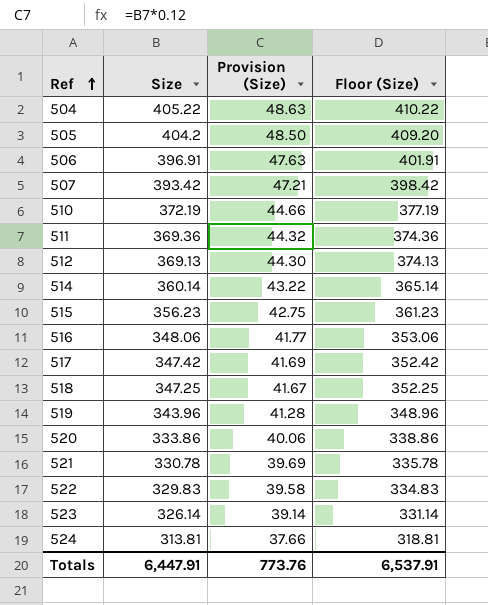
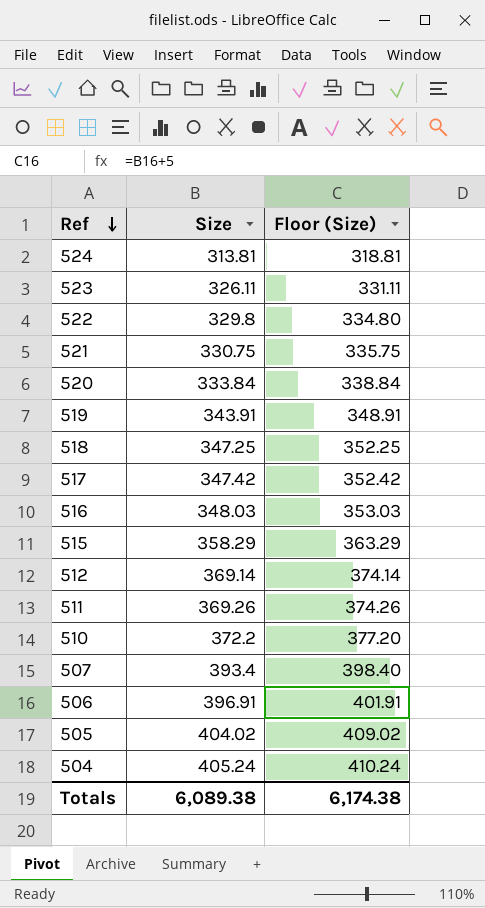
row order: Ref ascending -> Ref descending
column Provision (Size) | formula: [Size] * 0.12 -> none
row 514: 360.14 | 43.22 | 365.14 -> none
523 | Size: 326.14 -> 326.11
523 | Floor (Size): 331.14 -> 331.11
522 | Size: 329.83 -> 329.8
522 | Floor (Size): 334.83 -> 334.80
521 | Size: 330.78 -> 330.75
521 | Floor (Size): 335.78 -> 335.75
520 | Size: 333.86 -> 333.84
520 | Floor (Size): 338.86 -> 338.84
519 | Size: 343.96 -> 343.91
519 | Floor (Size): 348.96 -> 348.91
516 | Size: 348.06 -> 348.03
516 | Floor (Size): 353.06 -> 353.03
515 | Size: 356.23 -> 358.29
515 | Floor (Size): 361.23 -> 363.29
512 | Size: 369.13 -> 369.14
512 | Floor (Size): 374.13 -> 374.14
511 | Size: 369.36 -> 369.26
511 | Floor (Size): 374.36 -> 374.26
510 | Size: 372.19 -> 372.2
510 | Floor (Size): 377.19 -> 377.20
507 | Size: 393.42 -> 393.4
507 | Floor (Size): 398.42 -> 398.40
505 | Size: 404.2 -> 404.02
505 | Floor (Size): 409.20 -> 409.02
504 | Size: 405.22 -> 405.24
504 | Floor (Size): 410.22 -> 410.24
Totals | Size: 6,447.91 -> 6,089.38
Totals | Floor (Size): 6,537.91 -> 6,174.38

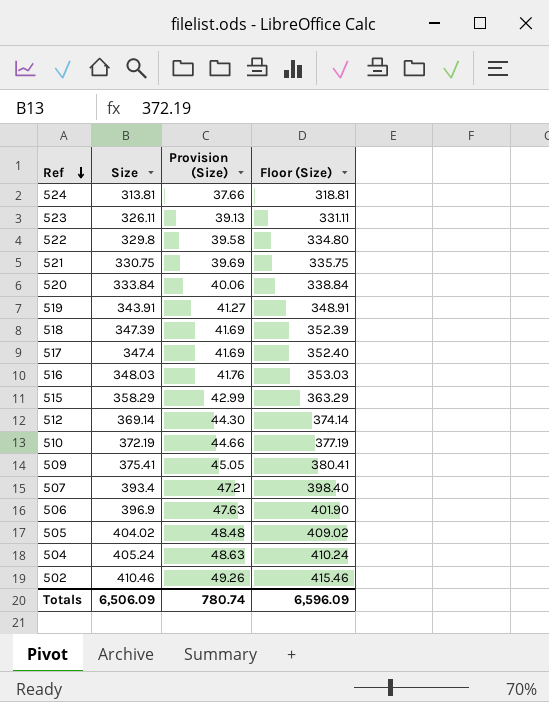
column Provision (Size) | formula: none -> [Size] * 0.12
row 511: 369.26 | 374.26 -> none
518 | Size: 347.25 -> 347.39
518 | Floor (Size): 352.25 -> 352.39
517 | Size: 347.42 -> 347.4
517 | Floor (Size): 352.42 -> 352.40
510 | Size: 372.2 -> 372.19
510 | Floor (Size): 377.20 -> 377.19
row 509: none -> 375.41 | 45.05 | 380.41
506 | Size: 396.91 -> 396.9
506 | Floor (Size): 401.91 -> 401.90
row 502: none -> 410.46 | 49.26 | 415.46
Totals | Size: 6,089.38 -> 6,506.09
Totals | Floor (Size): 6,174.38 -> 6,596.09

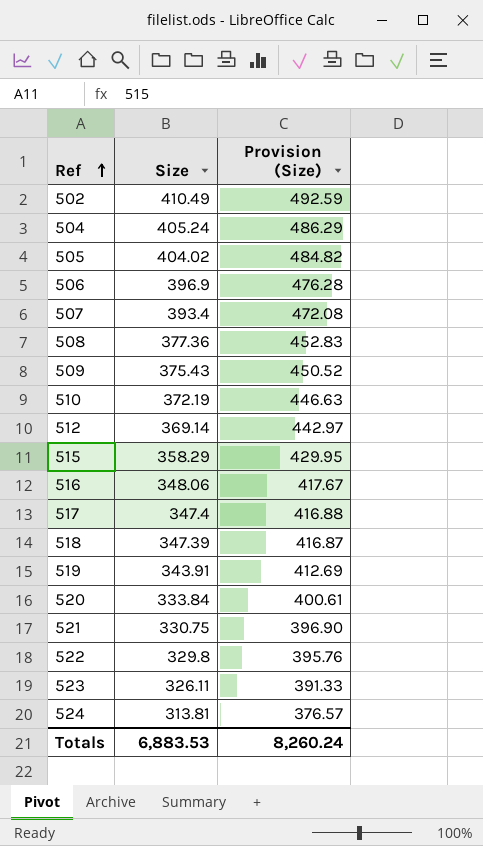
row order: Ref descending -> Ref ascending
column Floor (Size) | formula: [Size] + 5 -> none
column Provision (Size) | formula: [Size] * 0.12 -> [Size] * 1.2
502 | Size: 410.46 -> 410.49
row 508: none -> 377.36 | 452.83
509 | Size: 375.41 -> 375.43
516 | Size: 348.03 -> 348.06
Totals | Size: 6,506.09 -> 6,883.53
Totals | Provision (Size): 780.74 -> 8,260.24

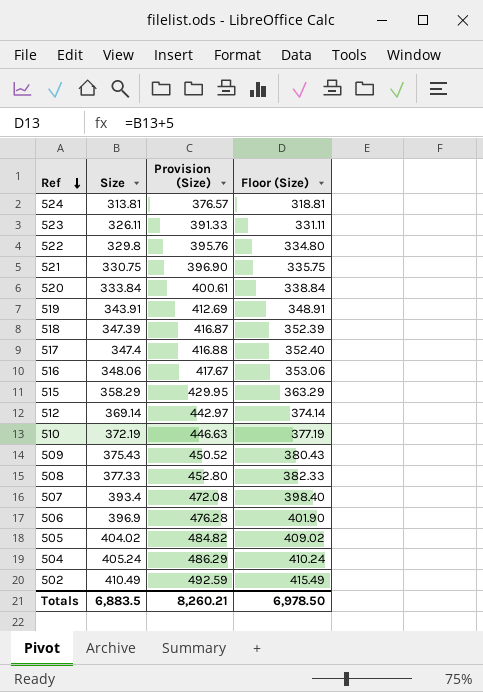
row order: Ref ascending -> Ref descending
column Floor (Size) | formula: none -> [Size] + 5
508 | Size: 377.36 -> 377.33
508 | Provision (Size): 452.83 -> 452.80
Totals | Size: 6,883.53 -> 6,883.5
Totals | Provision (Size): 8,260.24 -> 8,260.21

